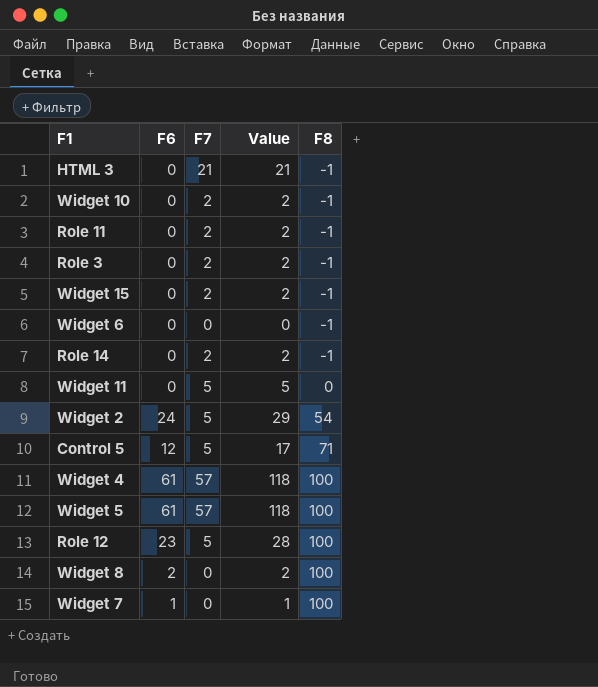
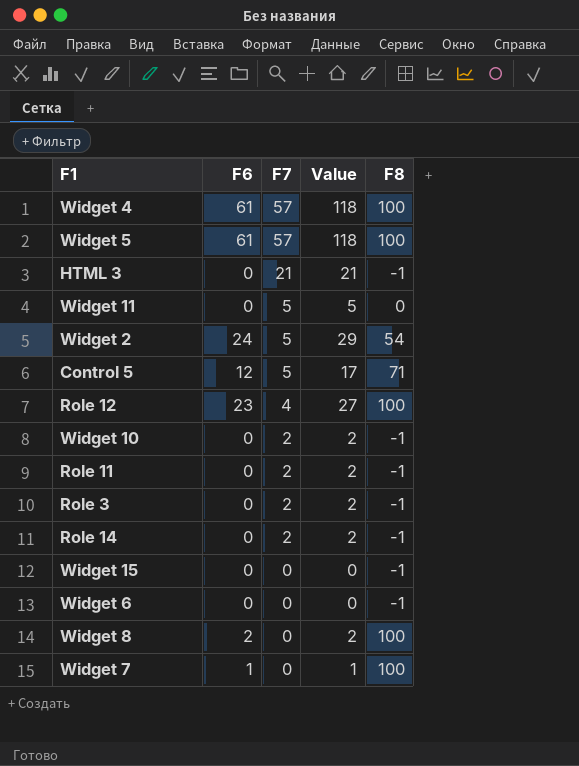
row order: F8 ascending -> F7 descending
Role 12 | F7: 5 -> 4
Role 12 | Value: 28 -> 27
Widget 15 | F7: 2 -> 0
Widget 15 | Value: 2 -> 0

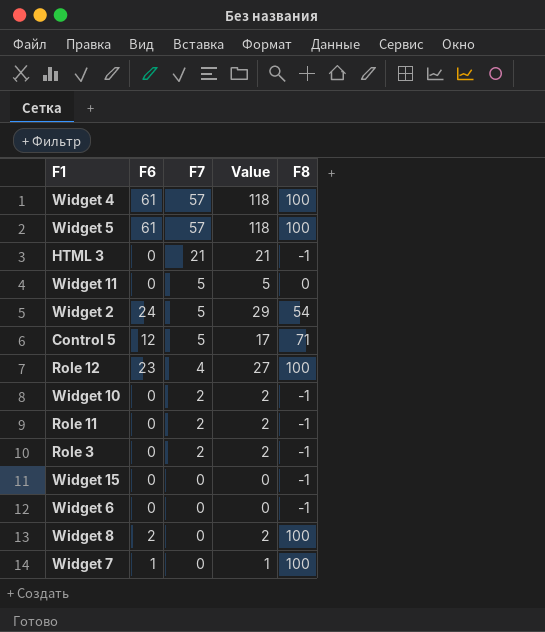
row Role 14: 0 | 2 | 2 | -1 -> none

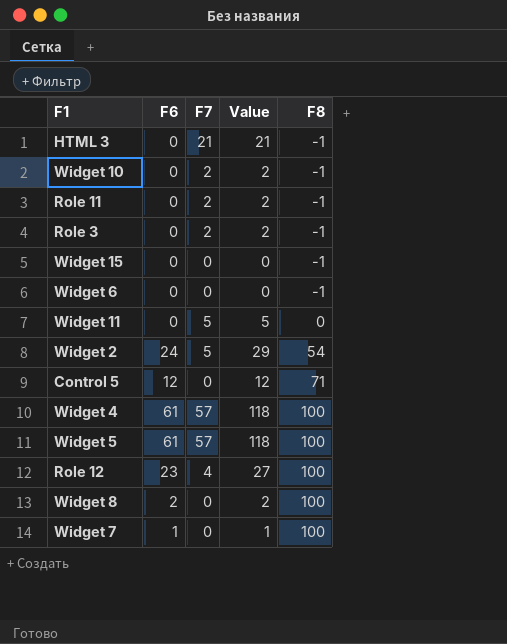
row order: F7 descending -> F8 ascending
Control 5 | F7: 5 -> 0
Control 5 | Value: 17 -> 12

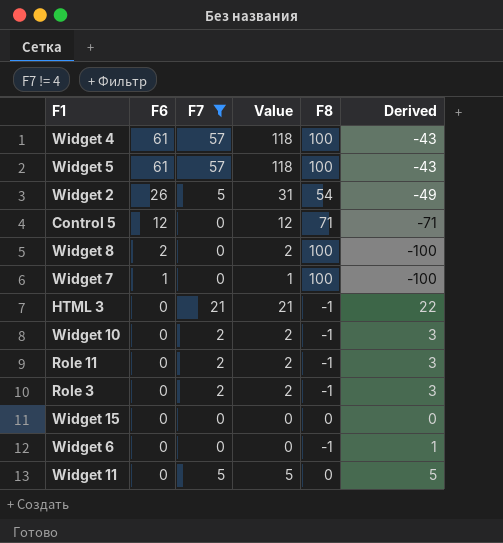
filter: none -> F7 != 4
row order: F8 ascending -> F6 descending
column Derived | formula: none -> [F7] - [F8]
Widget 2 | F6: 24 -> 26
Widget 2 | Value: 29 -> 31
Widget 15 | F8: -1 -> 0

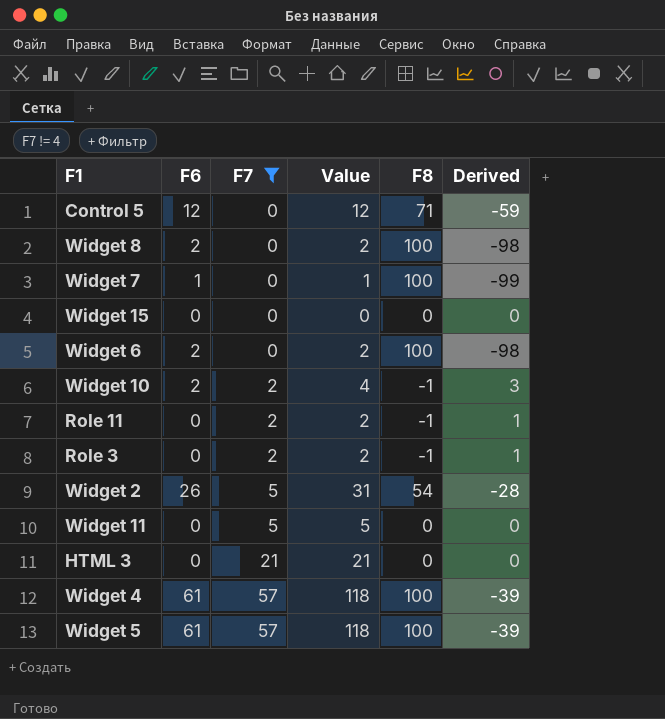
row order: F6 descending -> F7 ascending
column Derived | formula: [F7] - [F8] -> [F6] - [F8]
Widget 6 | F6: 0 -> 2
Widget 6 | Value: 0 -> 2
Widget 6 | F8: -1 -> 100
Widget 10 | F6: 0 -> 2
Widget 10 | Value: 2 -> 4
HTML 3 | F8: -1 -> 0

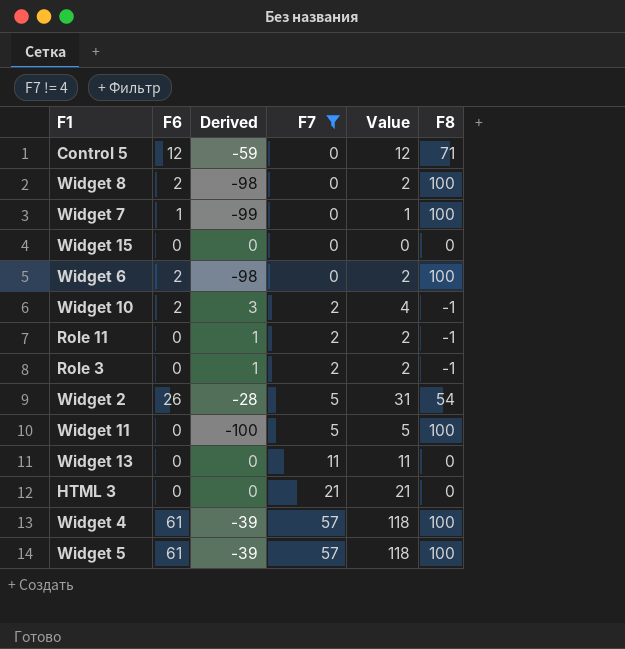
column Derived | position: 6 -> 3
Widget 11 | Derived: 0 -> -100
Widget 11 | F8: 0 -> 100
row Widget 13: none -> 0 | 0 | 11 | 11 | 0

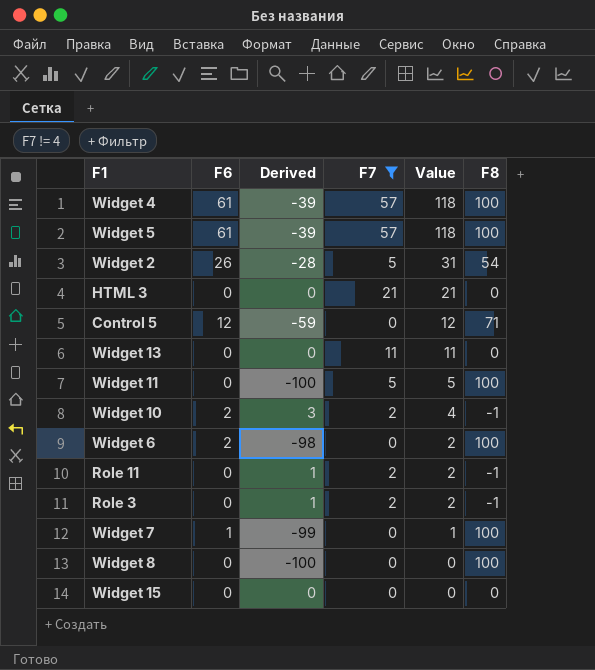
row order: F7 ascending -> Value descending
Widget 8 | F6: 2 -> 0
Widget 8 | Derived: -98 -> -100
Widget 8 | Value: 2 -> 0

